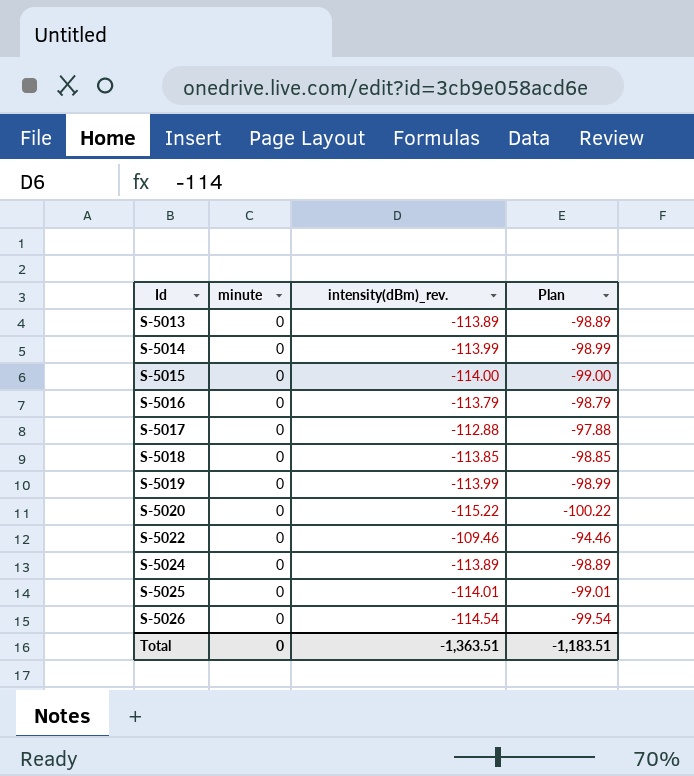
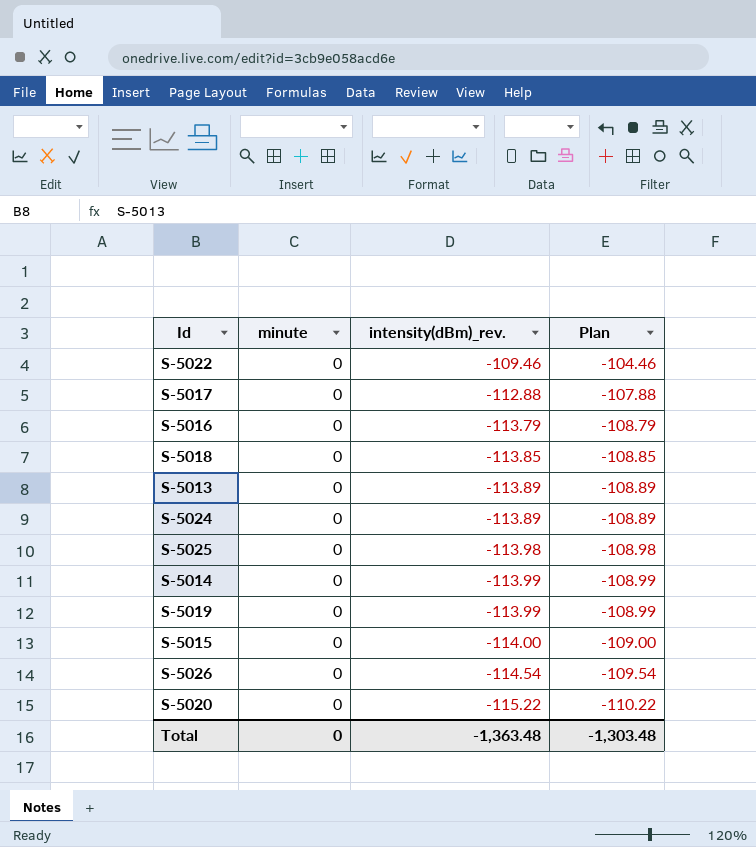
row order: Id ascending -> intensity(dBm)_rev. descending
column Plan | formula: [intensity(dBm)_rev.] + 15 -> [intensity(dBm)_rev.] + 5
S-5025 | intensity(dBm)_rev.: -114.01 -> -113.98
Total | intensity(dBm)_rev.: -1,363.51 -> -1,363.48
Total | Plan: -1,183.51 -> -1,303.48

